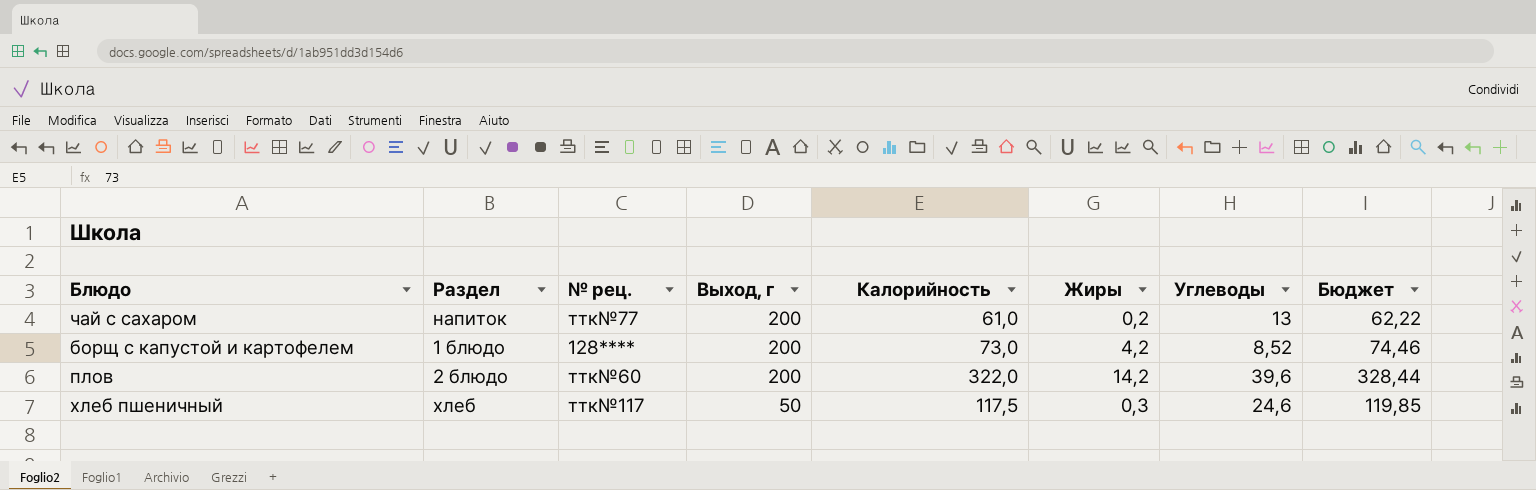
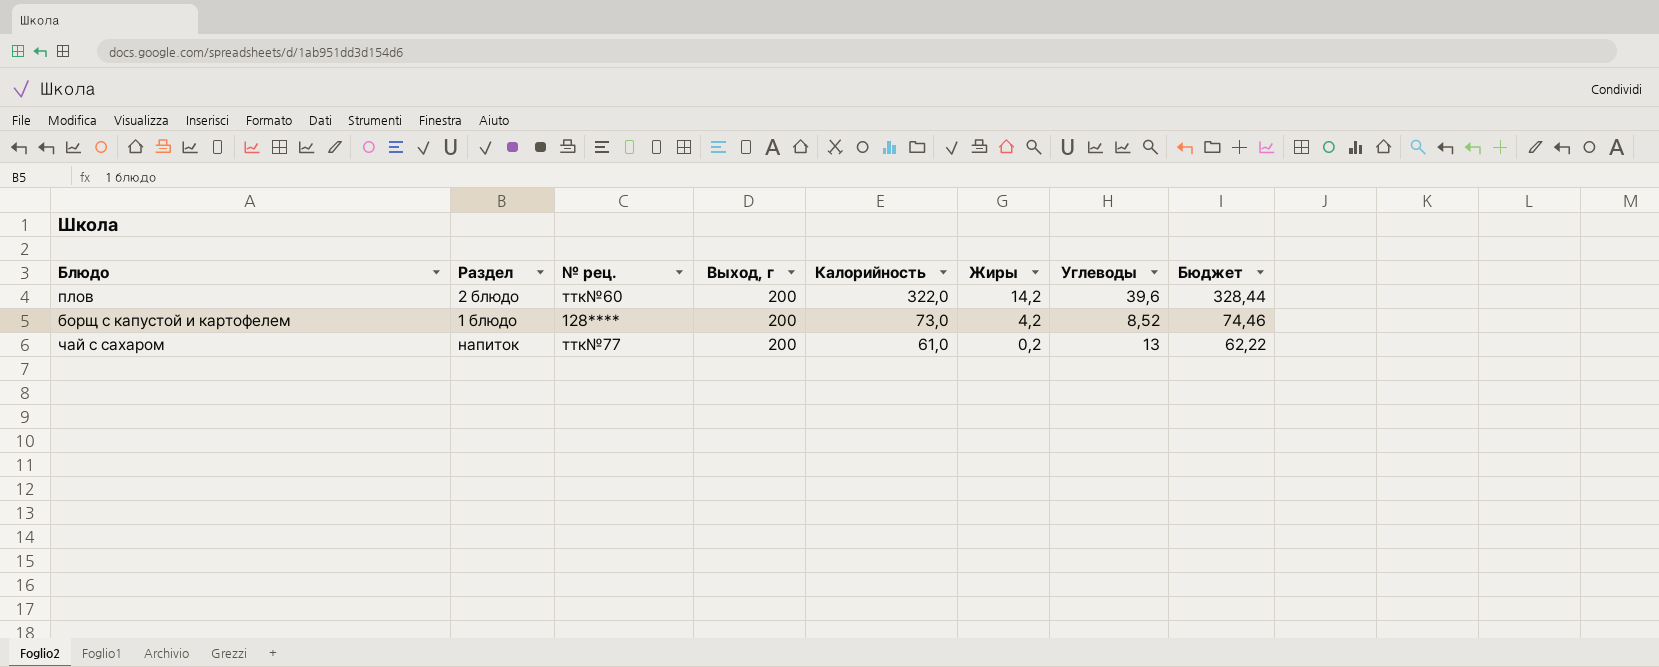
row order: Выход, г descending -> Калорийность descending
row хлеб пшеничный: хлеб | ттк№117 | 50 | 117,5 | 0,3 | 24,6 | 119,85 -> none

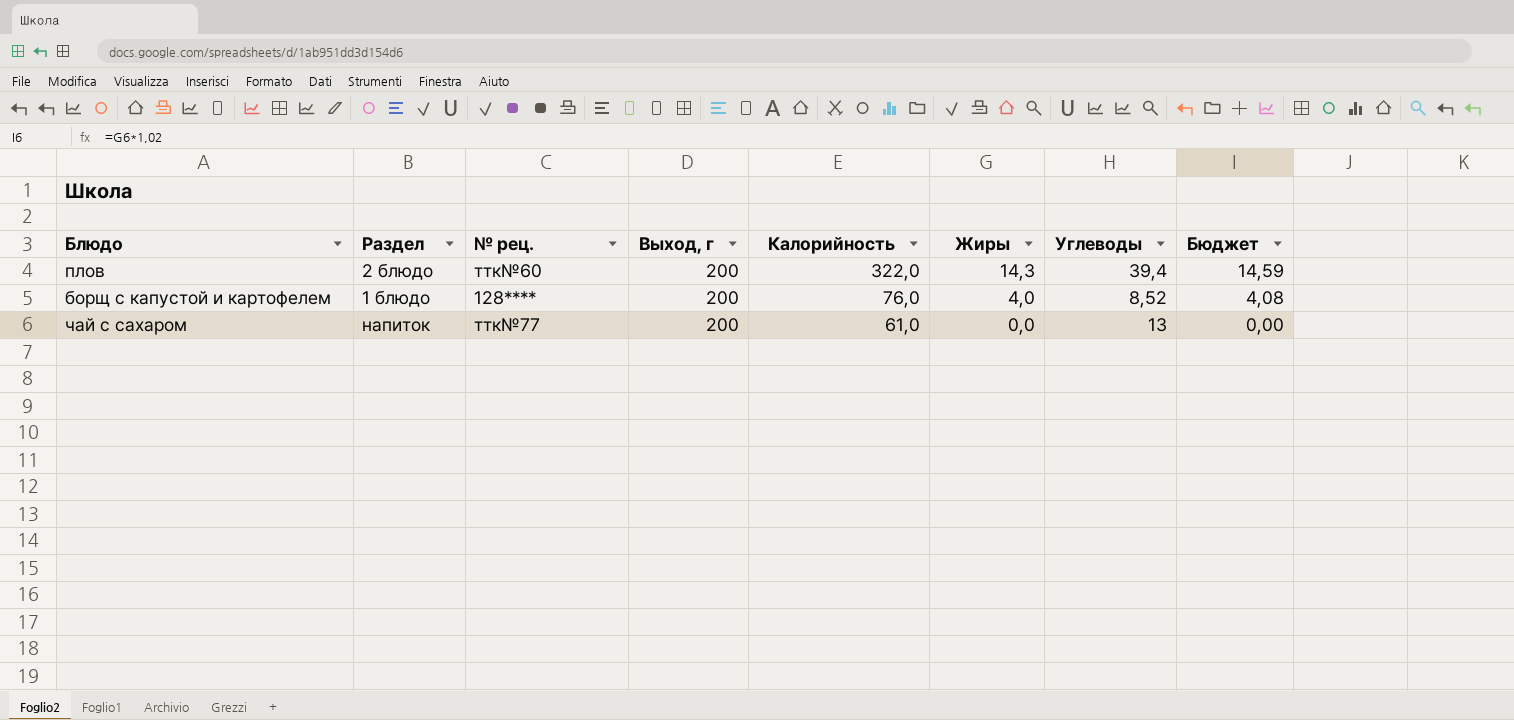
column Бюджет | formula: [Калорийность] * 1,02 -> [Жиры] * 1,02
плов | Жиры: 14,2 -> 14,3
плов | Углеводы: 39,6 -> 39,4
борщ с капустой и картофелем | Калорийность: 73,0 -> 76,0
борщ с капустой и картофелем | Жиры: 4,2 -> 4,0
чай с сахаром | Жиры: 0,2 -> 0,0

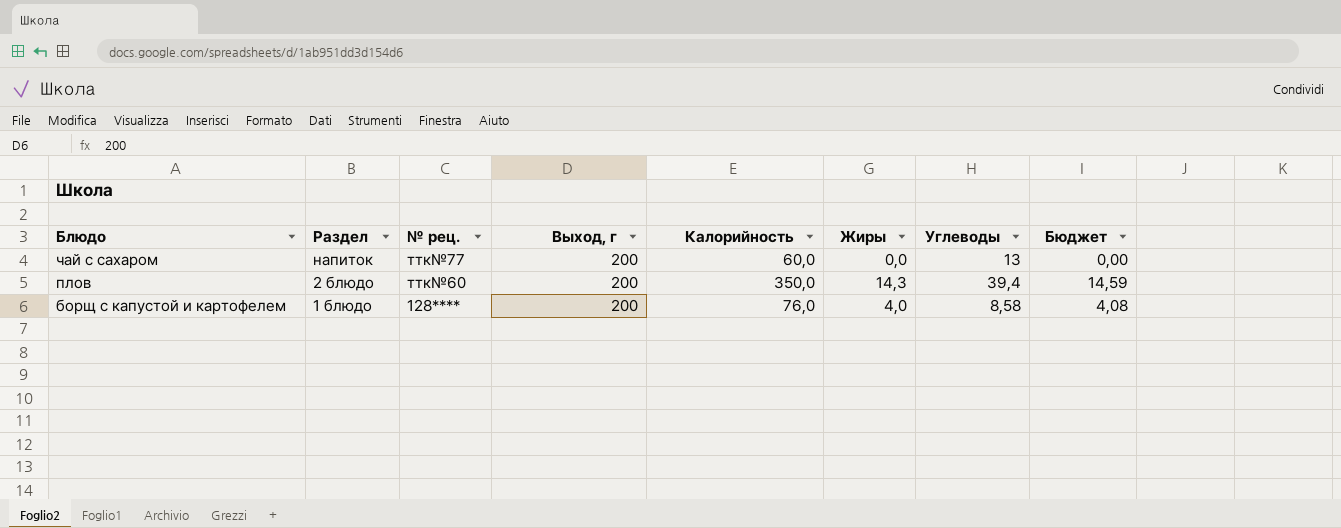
row order: Калорийность descending -> Блюдо descending
чай с сахаром | Калорийность: 61,0 -> 60,0
плов | Калорийность: 322,0 -> 350,0
борщ с капустой и картофелем | Углеводы: 8,52 -> 8,58

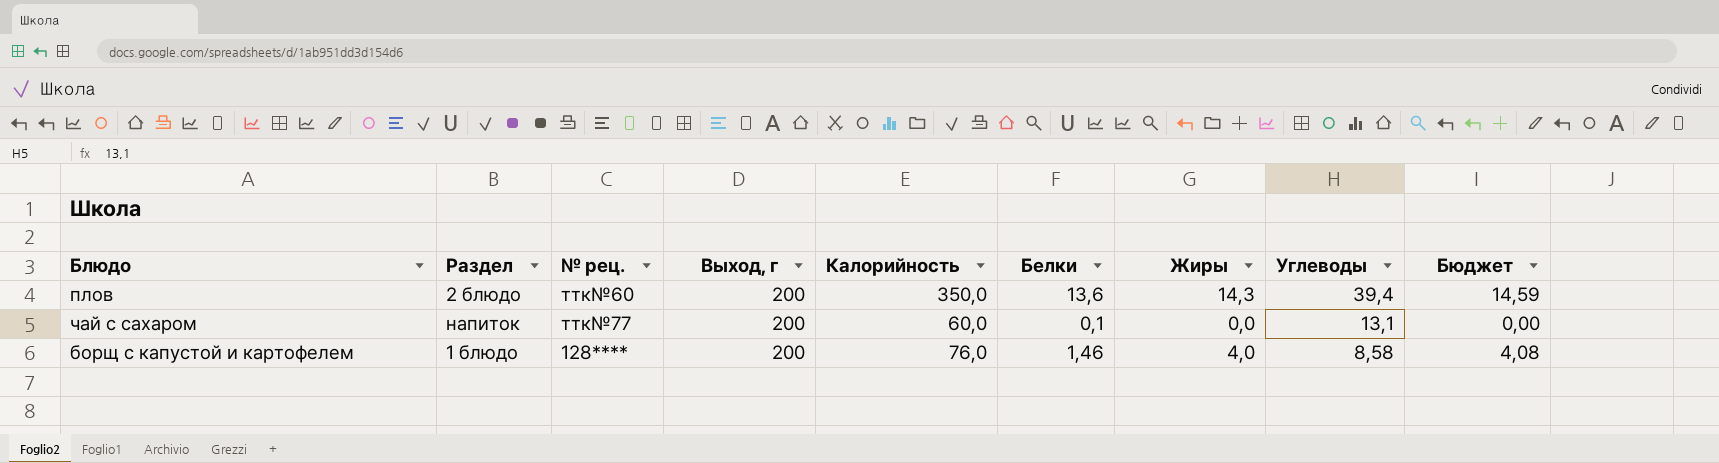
row order: Блюдо descending -> Углеводы descending
column Белки | position: none -> 6
чай с сахаром | Углеводы: 13 -> 13,1

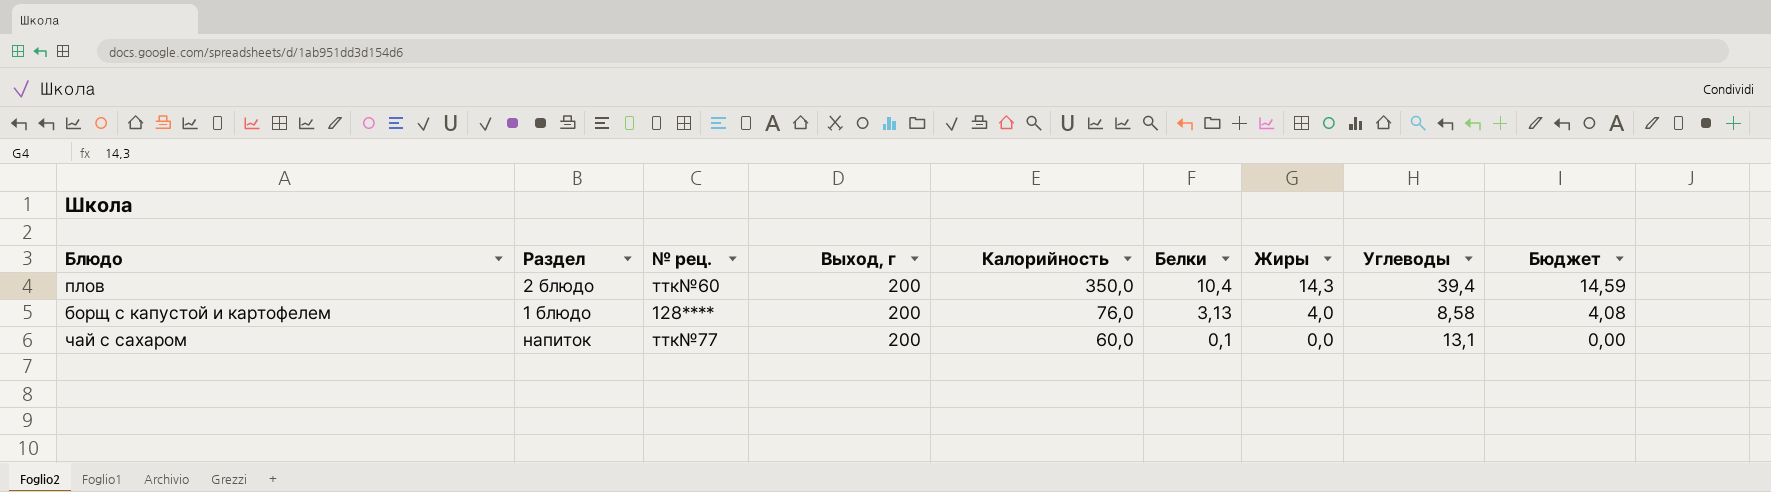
row order: Углеводы descending -> Калорийность descending
плов | Белки: 13,6 -> 10,4
борщ с капустой и картофелем | Белки: 1,46 -> 3,13

